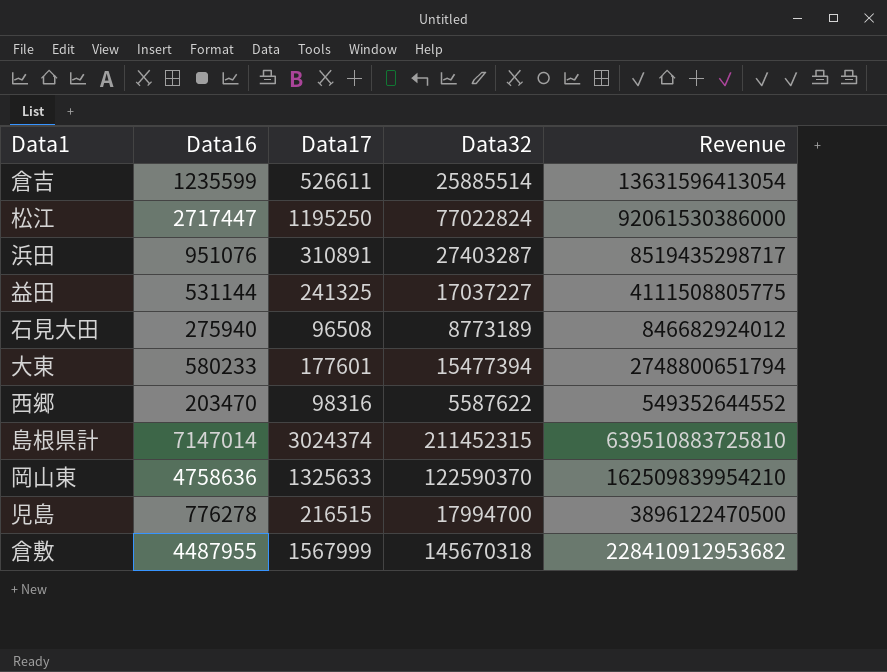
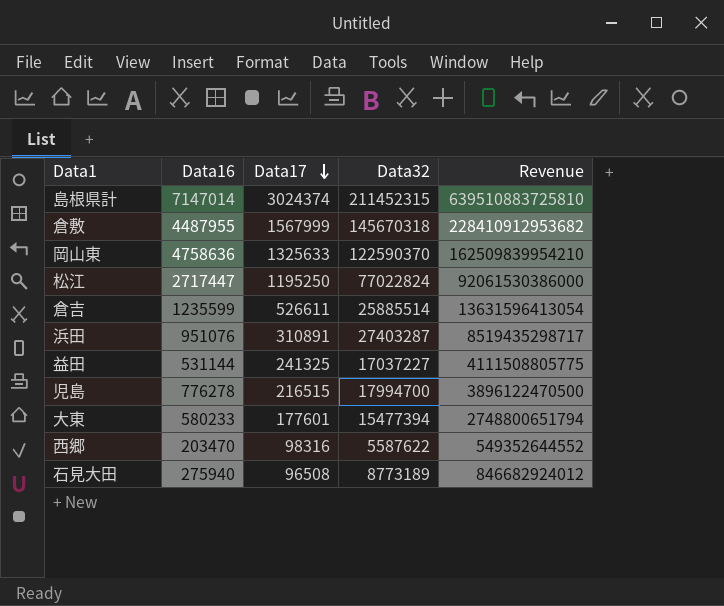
row order: none -> Data17 descending

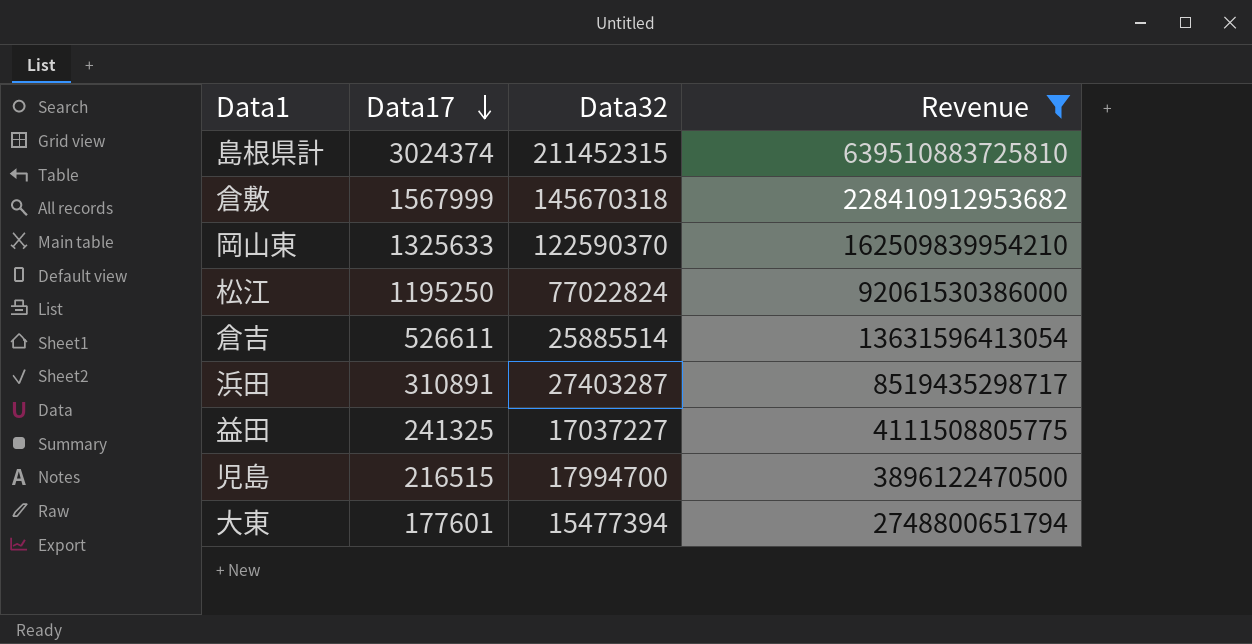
filter: none -> Revenue >= 2748800651794
column Data16 | position: 2 -> none

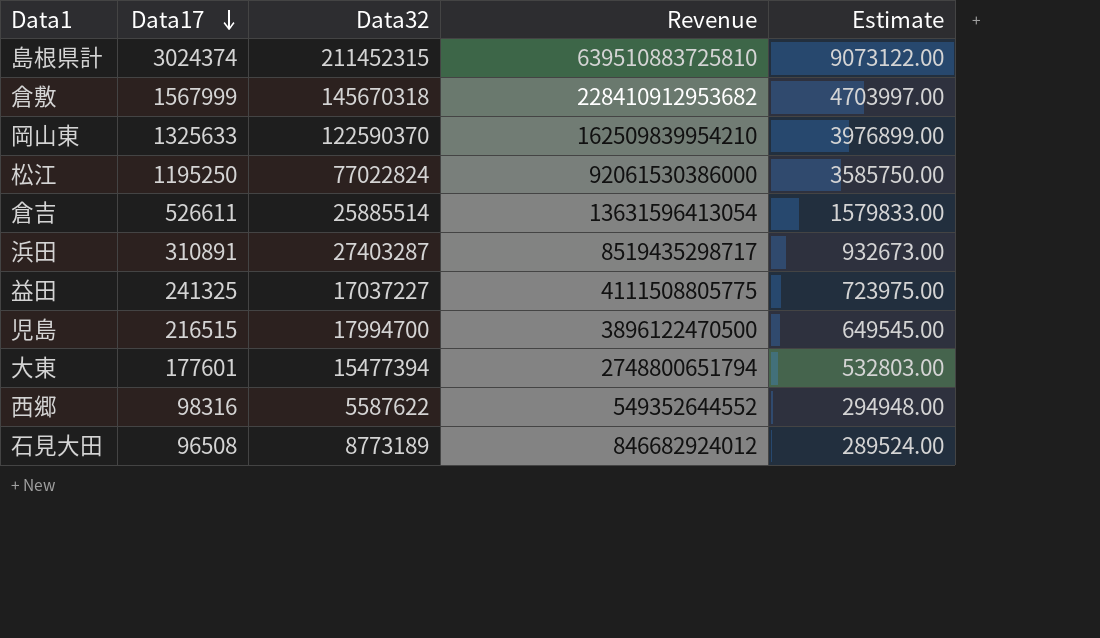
filter: Revenue >= 2748800651794 -> none
column Estimate | formula: none -> [Data17] * 3

